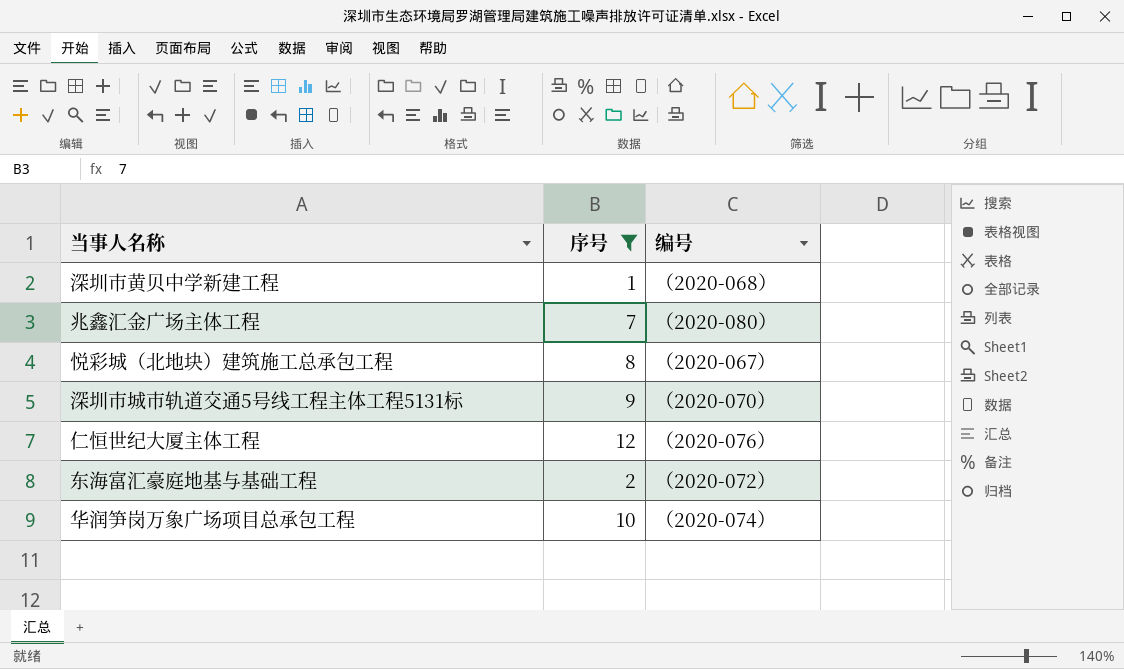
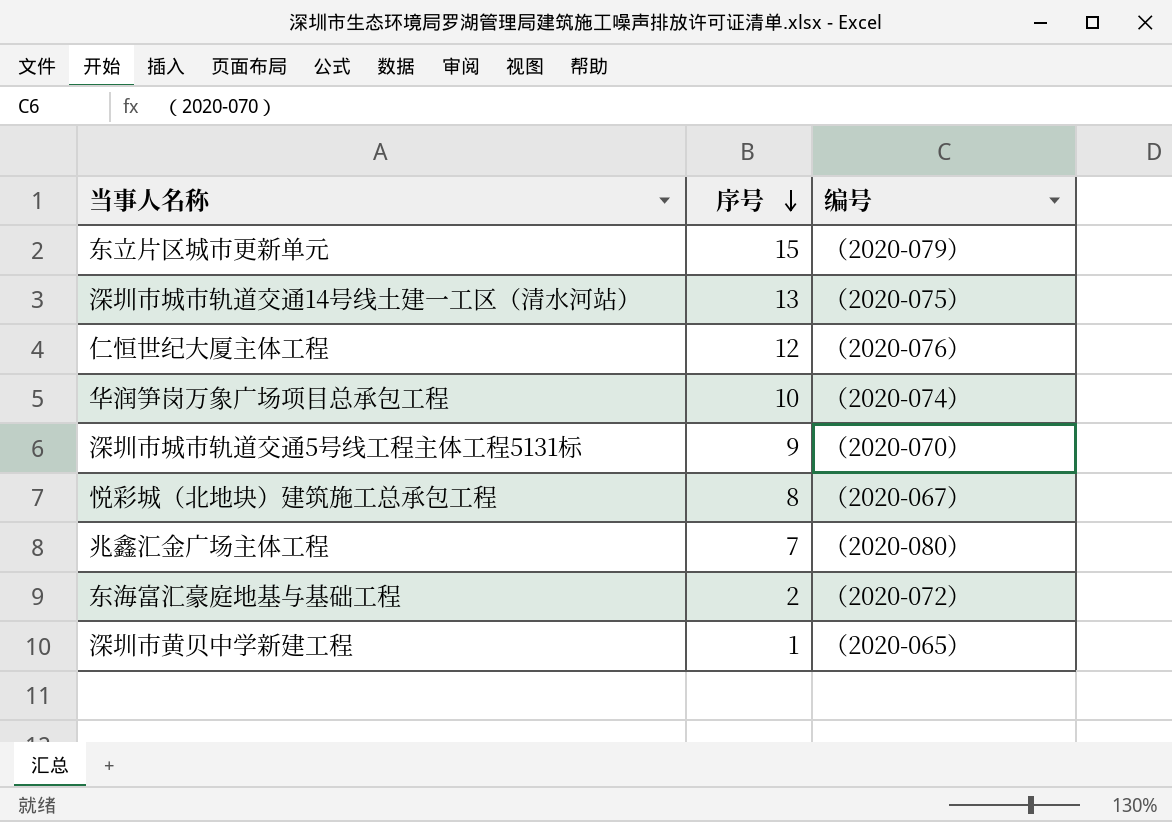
filter: 序号 <= 12 -> none
row order: none -> 序号 descending
深圳市黄贝中学新建工程 | 编号: （2020-068） -> （2020-065）

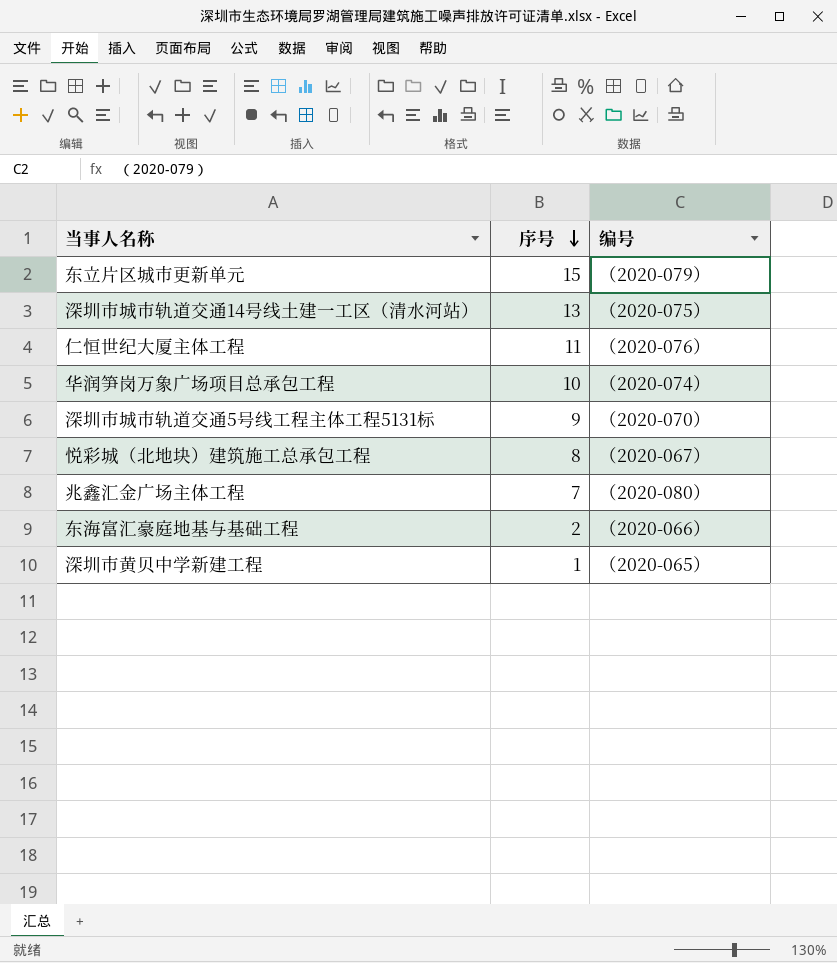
仁恒世纪大厦主体工程 | 序号: 12 -> 11
东海富汇豪庭地基与基础工程 | 编号: （2020-072） -> （2020-066）

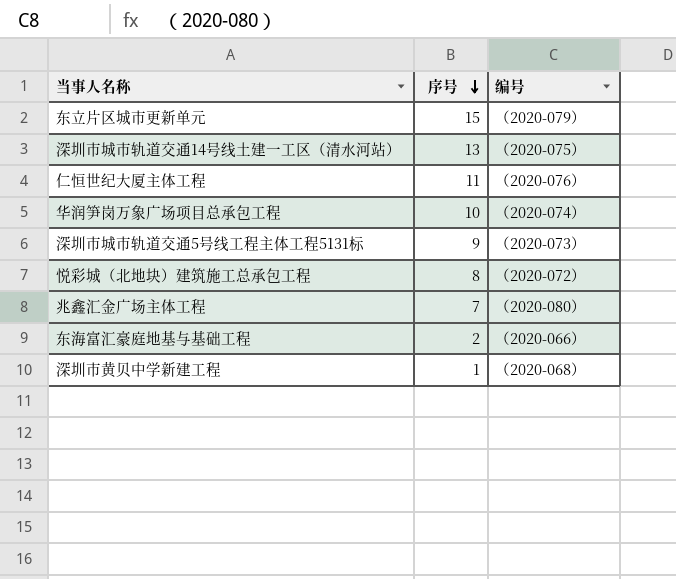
深圳市城市轨道交通5号线工程主体工程5131标 | 编号: （2020-070） -> （2020-073）
悦彩城（北地块）建筑施工总承包工程 | 编号: （2020-067） -> （2020-072）
深圳市黄贝中学新建工程 | 编号: （2020-065） -> （2020-068）

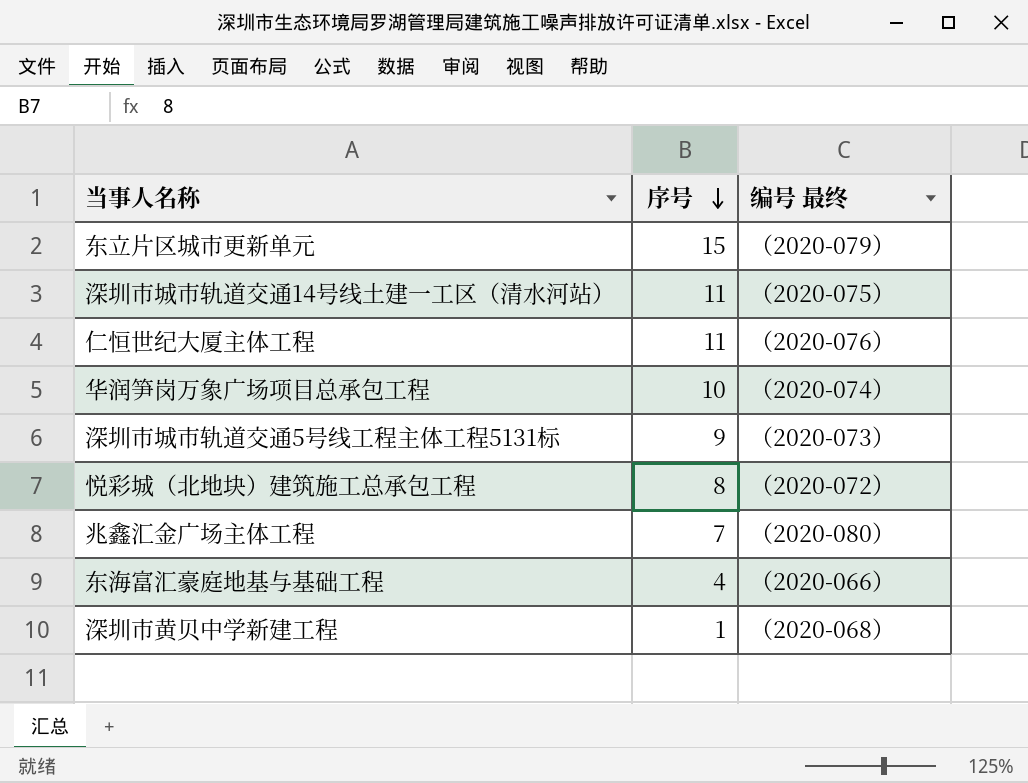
column name: 编号 -> 编号 最终
深圳市城市轨道交通14号线土建一工区（清水河站） | 序号: 13 -> 11
东海富汇豪庭地基与基础工程 | 序号: 2 -> 4

